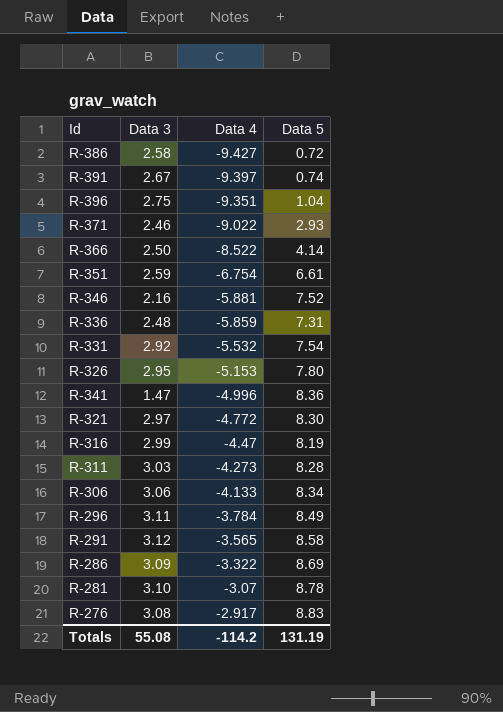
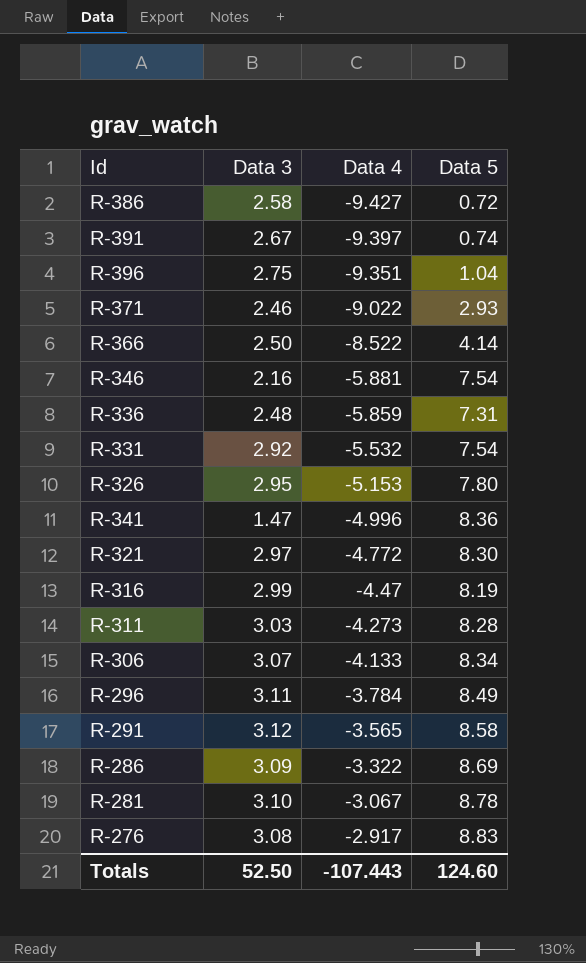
row R-351: 2.59 | -6.754 | 6.61 -> none
R-346 | Data 5: 7.52 -> 7.54
R-306 | Data 3: 3.06 -> 3.07
R-281 | Data 4: -3.07 -> -3.067
Totals | Data 3: 55.08 -> 52.50
Totals | Data 4: -114.2 -> -107.443
Totals | Data 5: 131.19 -> 124.60

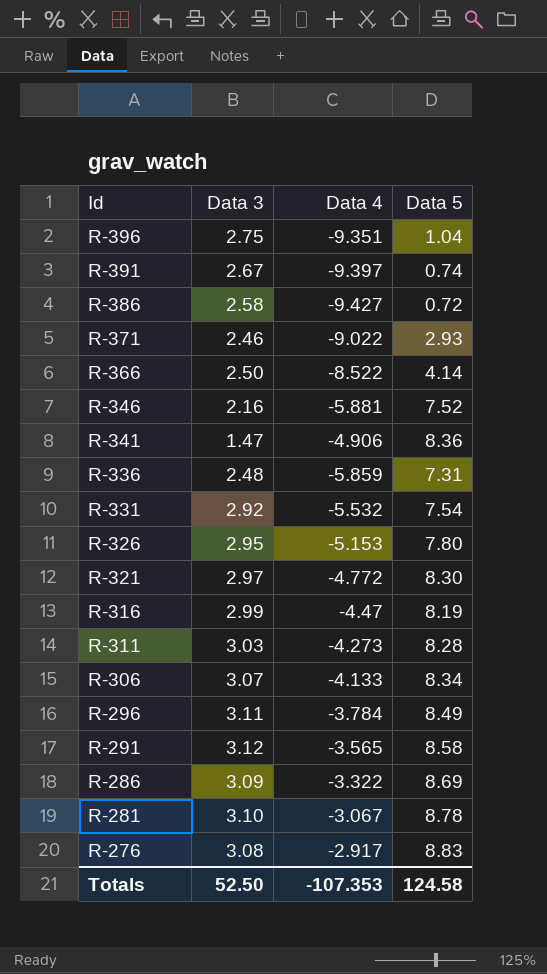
row order: Data 4 ascending -> Id descending
R-346 | Data 5: 7.54 -> 7.52
R-341 | Data 4: -4.996 -> -4.906
Totals | Data 4: -107.443 -> -107.353
Totals | Data 5: 124.60 -> 124.58

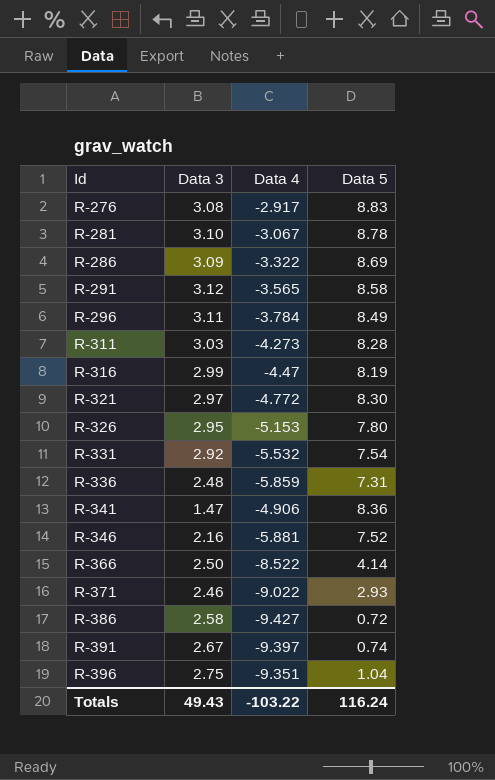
row order: Id descending -> Id ascending
row R-306: 3.07 | -4.133 | 8.34 -> none
Totals | Data 3: 52.50 -> 49.43
Totals | Data 4: -107.353 -> -103.22
Totals | Data 5: 124.58 -> 116.24

